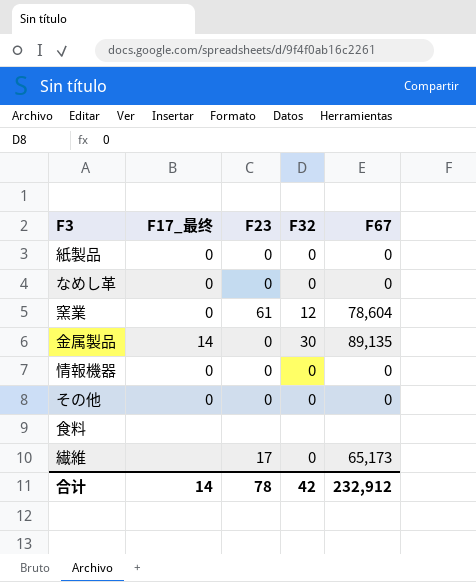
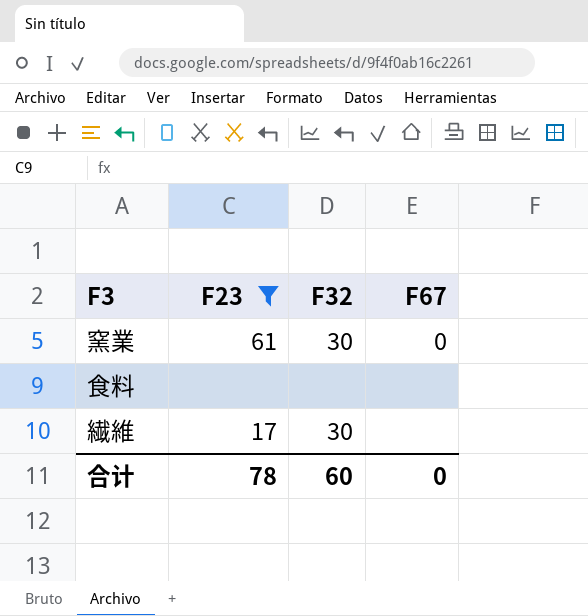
filter: none -> F23 != 0
column F17_最终 | position: 2 -> none
窯業 | F32: 12 -> 30
窯業 | F67: 78,604 -> 0
繊維 | F32: 0 -> 30
繊維 | F67: 65,173 -> none
合计 | F32: 42 -> 60
合计 | F67: 232,912 -> 0

